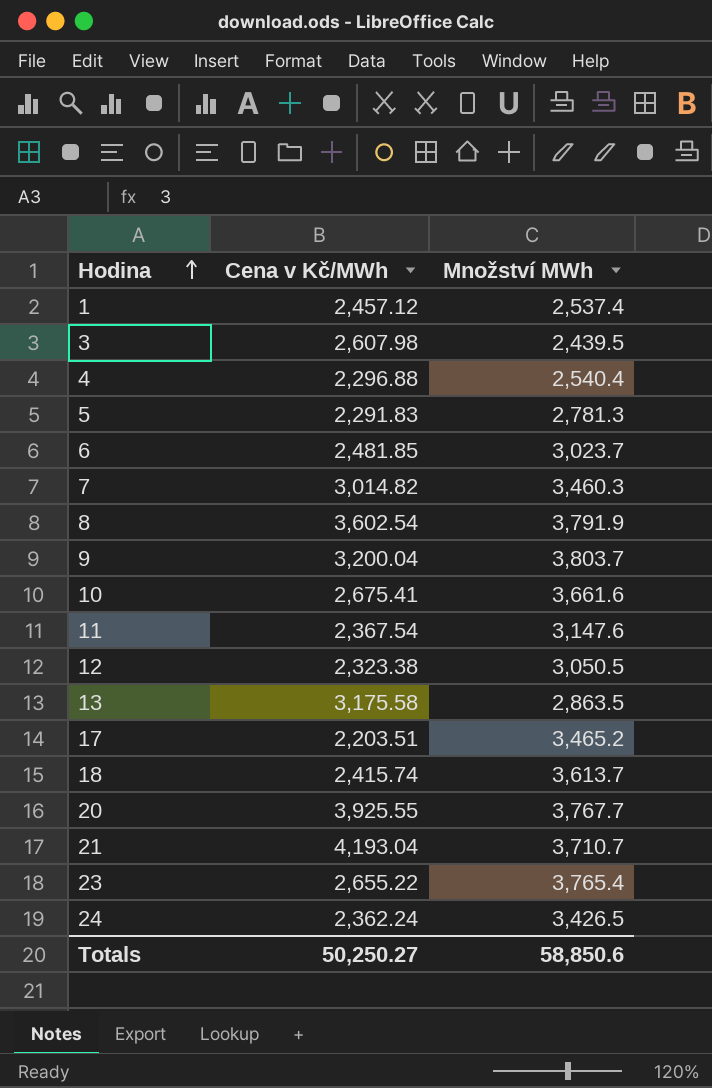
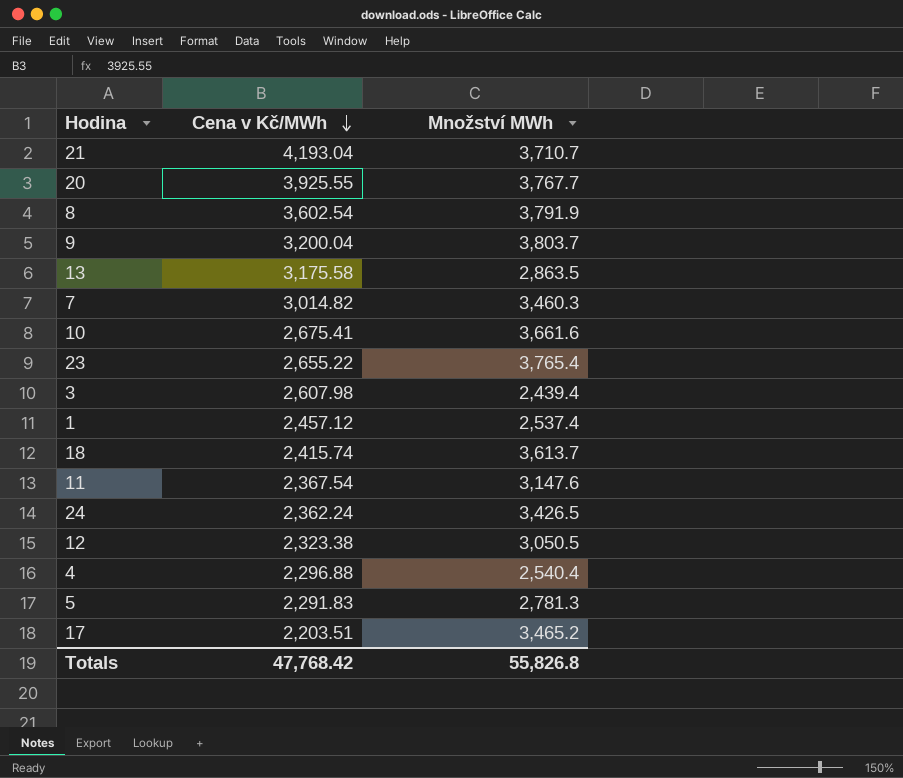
row order: Hodina ascending -> Cena v Kč/MWh descending
row 6: 2,481.85 | 3,023.7 -> none
3 | Množství MWh: 2,439.5 -> 2,439.4
Totals | Cena v Kč/MWh: 50,250.27 -> 47,768.42
Totals | Množství MWh: 58,850.6 -> 55,826.8

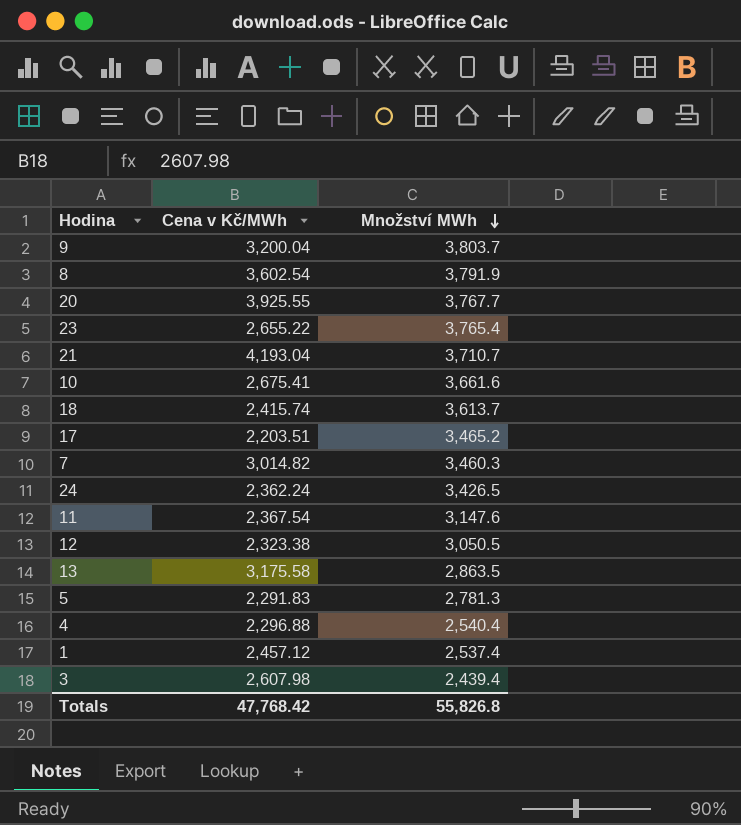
row order: Cena v Kč/MWh descending -> Množství MWh descending

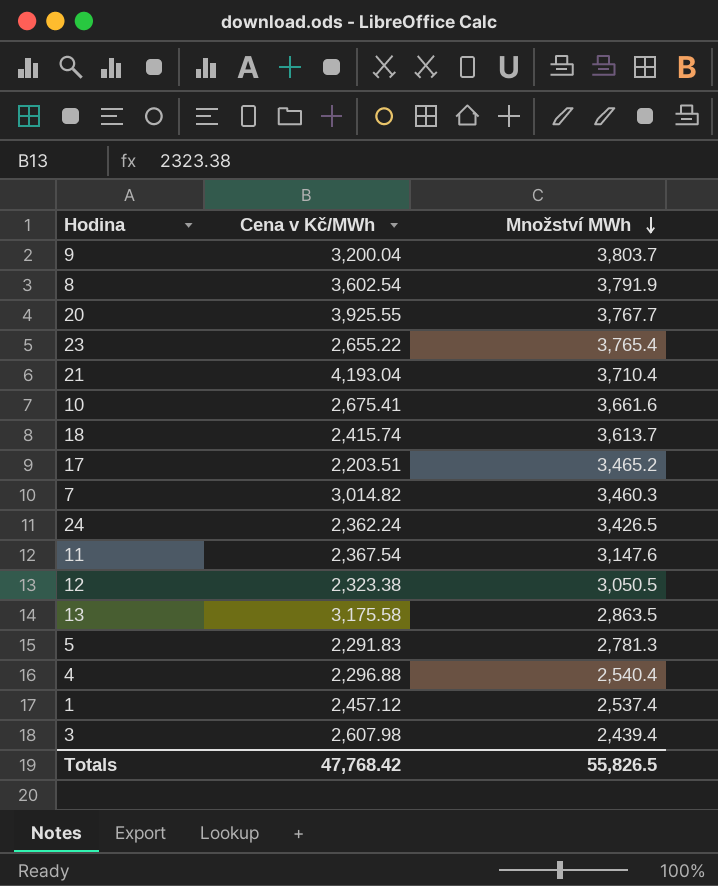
21 | Množství MWh: 3,710.7 -> 3,710.4
Totals | Množství MWh: 55,826.8 -> 55,826.5

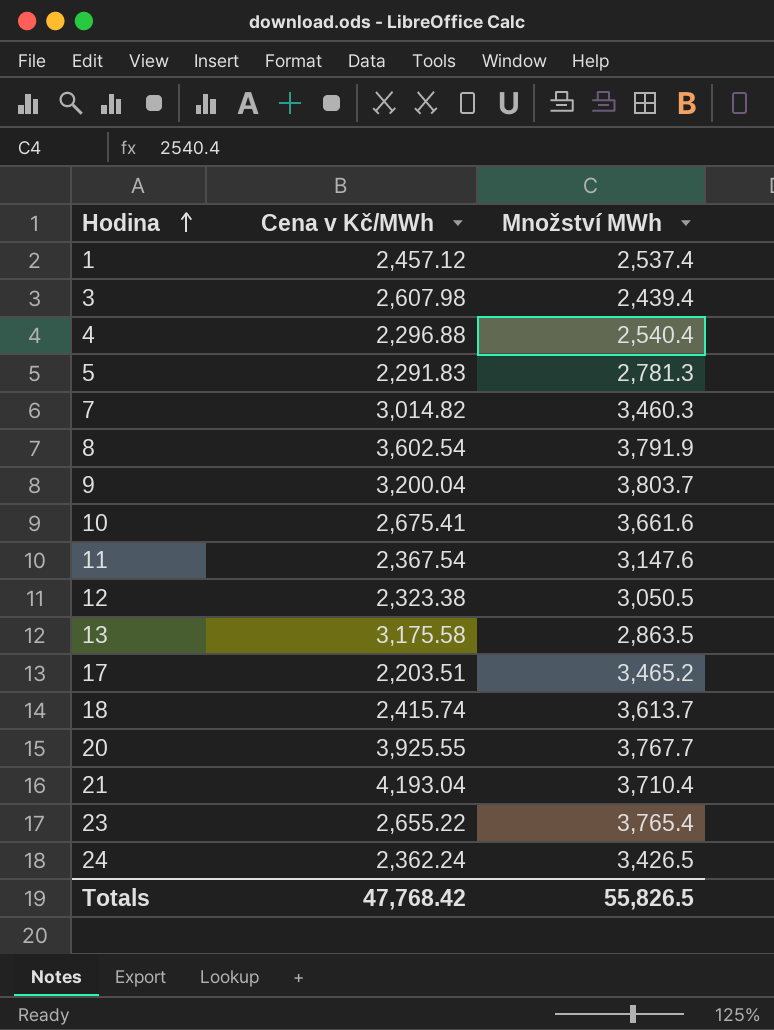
row order: Množství MWh descending -> Hodina ascending

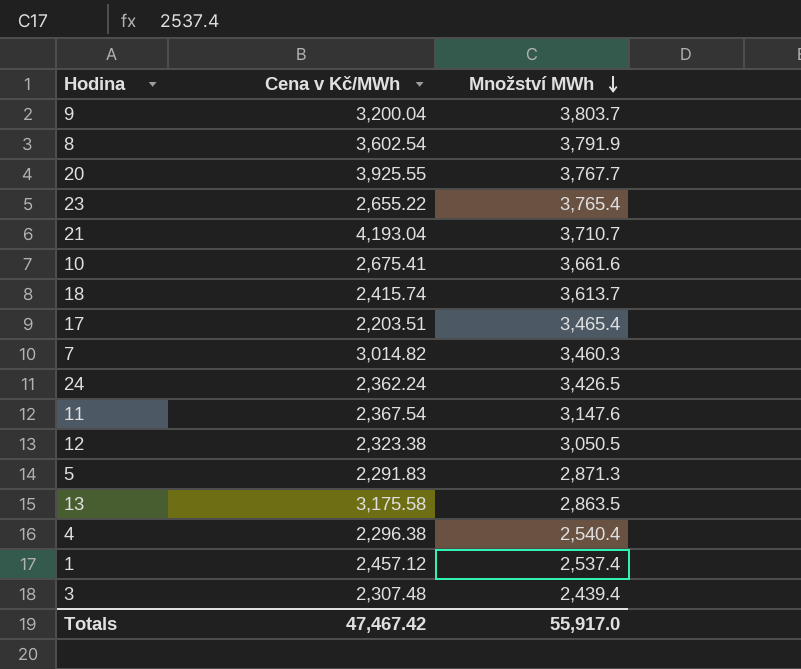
row order: Hodina ascending -> Množství MWh descending
21 | Množství MWh: 3,710.4 -> 3,710.7
17 | Množství MWh: 3,465.2 -> 3,465.4
5 | Množství MWh: 2,781.3 -> 2,871.3
4 | Cena v Kč/MWh: 2,296.88 -> 2,296.38
3 | Cena v Kč/MWh: 2,607.98 -> 2,307.48
Totals | Cena v Kč/MWh: 47,768.42 -> 47,467.42
Totals | Množství MWh: 55,826.5 -> 55,917.0

